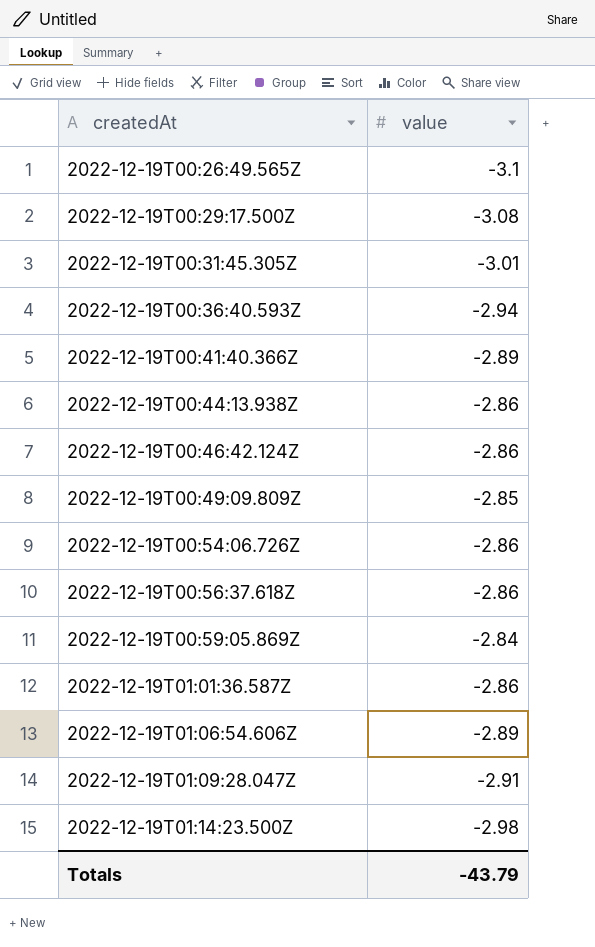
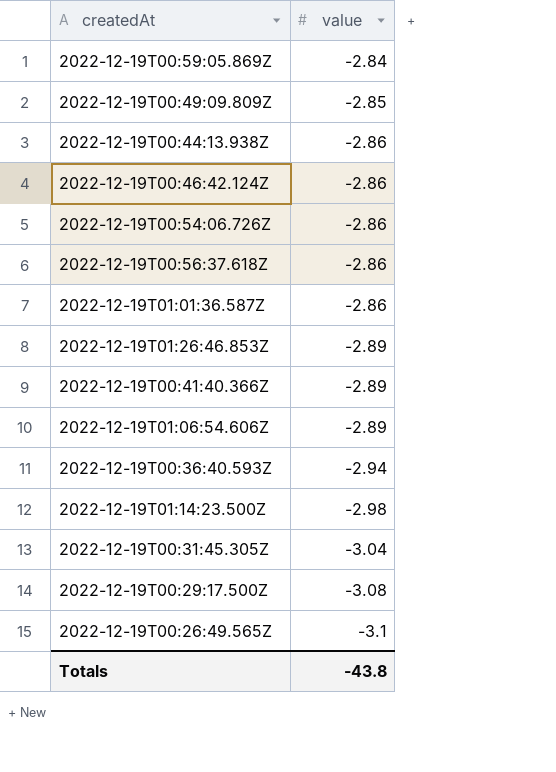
row order: createdAt ascending -> value descending
row 2022-12-19T01:09:28.047Z: -2.91 -> none
row 2022-12-19T01:26:46.853Z: none -> -2.89
2022-12-19T00:31:45.305Z | value: -3.01 -> -3.04
Totals | value: -43.79 -> -43.8

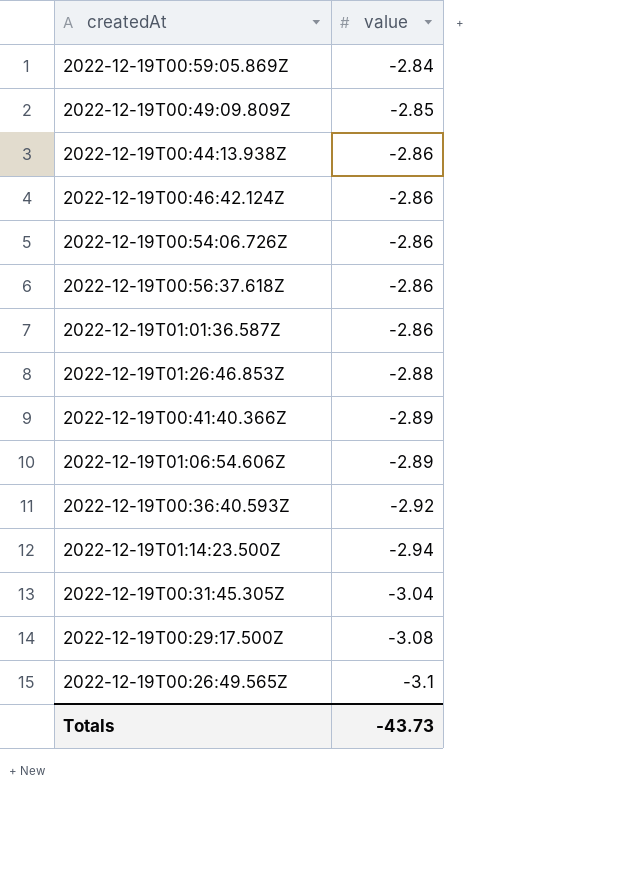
2022-12-19T01:26:46.853Z | value: -2.89 -> -2.88
2022-12-19T00:36:40.593Z | value: -2.94 -> -2.92
2022-12-19T01:14:23.500Z | value: -2.98 -> -2.94
Totals | value: -43.8 -> -43.73

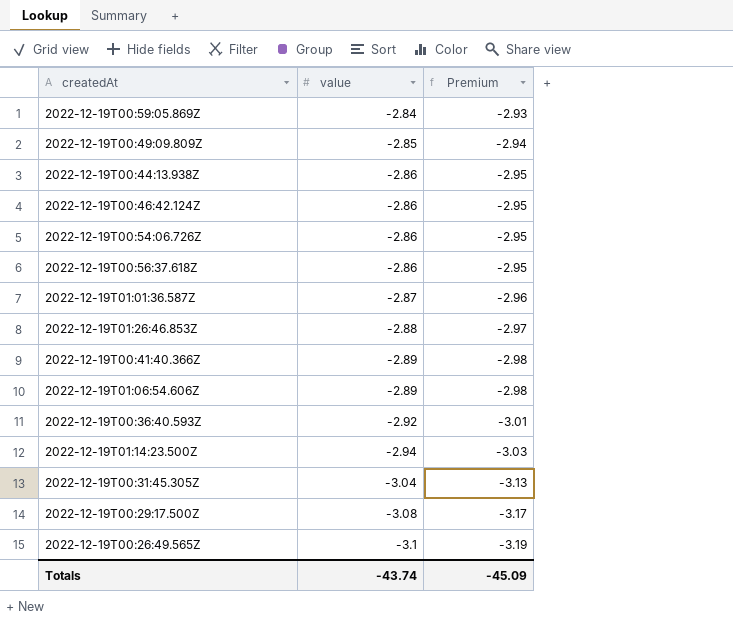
column Premium | formula: none -> [value] * 1.03
2022-12-19T01:01:36.587Z | value: -2.86 -> -2.87
Totals | value: -43.73 -> -43.74

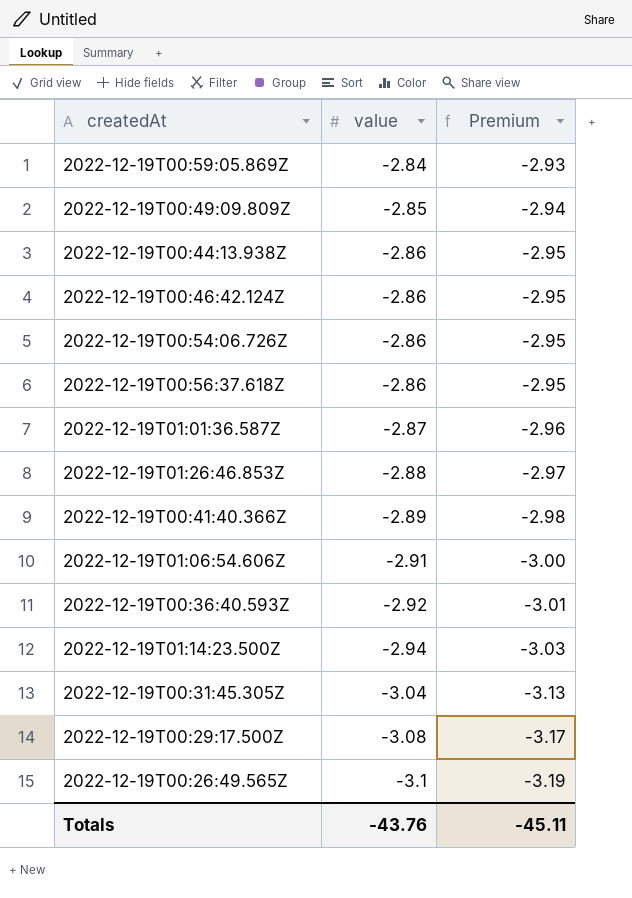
2022-12-19T01:06:54.606Z | value: -2.89 -> -2.91
2022-12-19T01:06:54.606Z | Premium: -2.98 -> -3.00
Totals | value: -43.74 -> -43.76
Totals | Premium: -45.09 -> -45.11

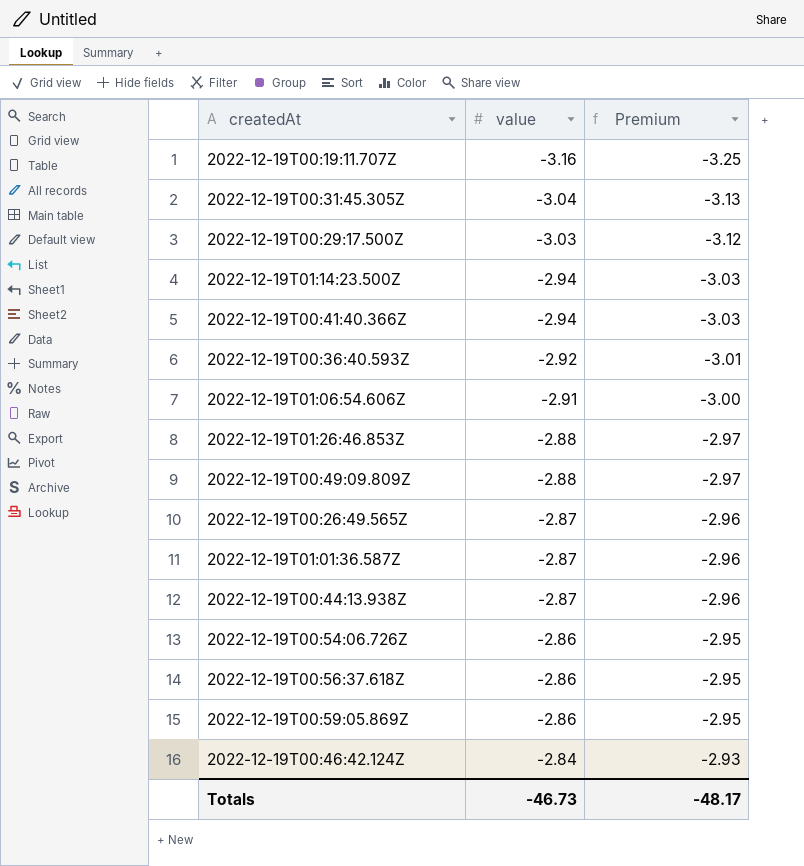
row order: value descending -> value ascending
row 2022-12-19T00:19:11.707Z: none -> -3.16 | -3.25
2022-12-19T00:29:17.500Z | value: -3.08 -> -3.03
2022-12-19T00:29:17.500Z | Premium: -3.17 -> -3.12
2022-12-19T00:41:40.366Z | value: -2.89 -> -2.94
2022-12-19T00:41:40.366Z | Premium: -2.98 -> -3.03
2022-12-19T00:49:09.809Z | value: -2.85 -> -2.88
2022-12-19T00:49:09.809Z | Premium: -2.94 -> -2.97
2022-12-19T00:26:49.565Z | value: -3.1 -> -2.87
2022-12-19T00:26:49.565Z | Premium: -3.19 -> -2.96
2022-12-19T00:44:13.938Z | value: -2.86 -> -2.87
2022-12-19T00:44:13.938Z | Premium: -2.95 -> -2.96
2022-12-19T00:59:05.869Z | value: -2.84 -> -2.86
2022-12-19T00:59:05.869Z | Premium: -2.93 -> -2.95
2022-12-19T00:46:42.124Z | value: -2.86 -> -2.84
2022-12-19T00:46:42.124Z | Premium: -2.95 -> -2.93
Totals | value: -43.76 -> -46.73
Totals | Premium: -45.11 -> -48.17

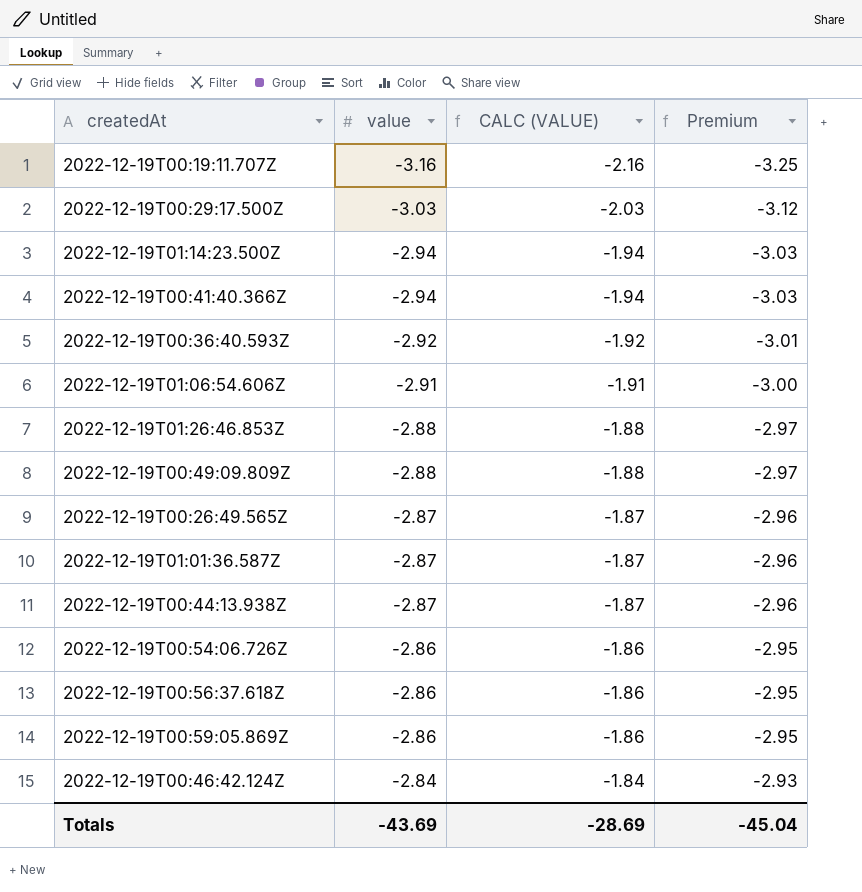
column CALC (VALUE) | formula: none -> [value] + 1
row 2022-12-19T00:31:45.305Z: -3.04 | -3.13 -> none
Totals | value: -46.73 -> -43.69
Totals | Premium: -48.17 -> -45.04

